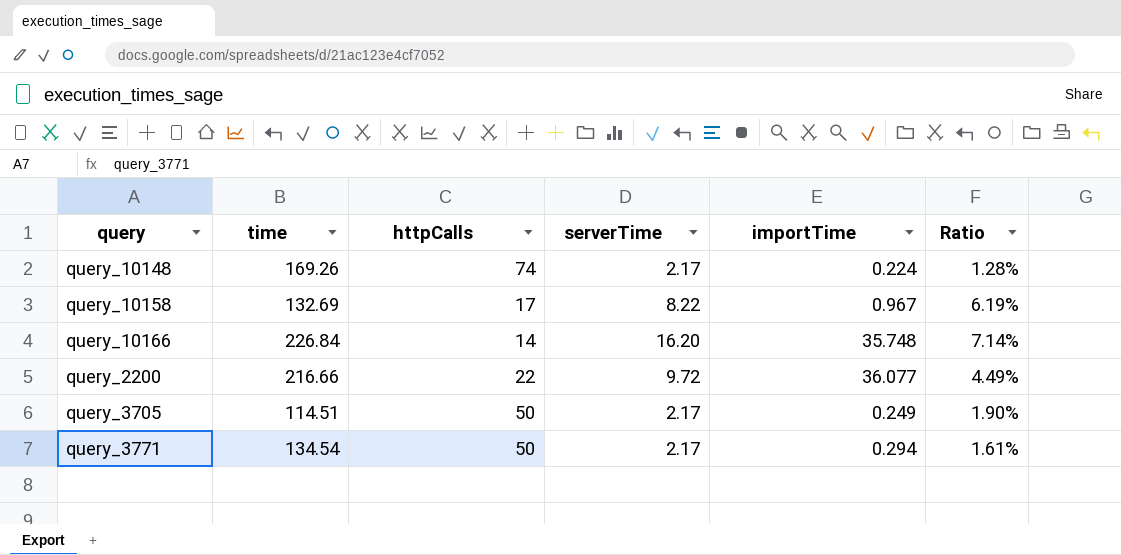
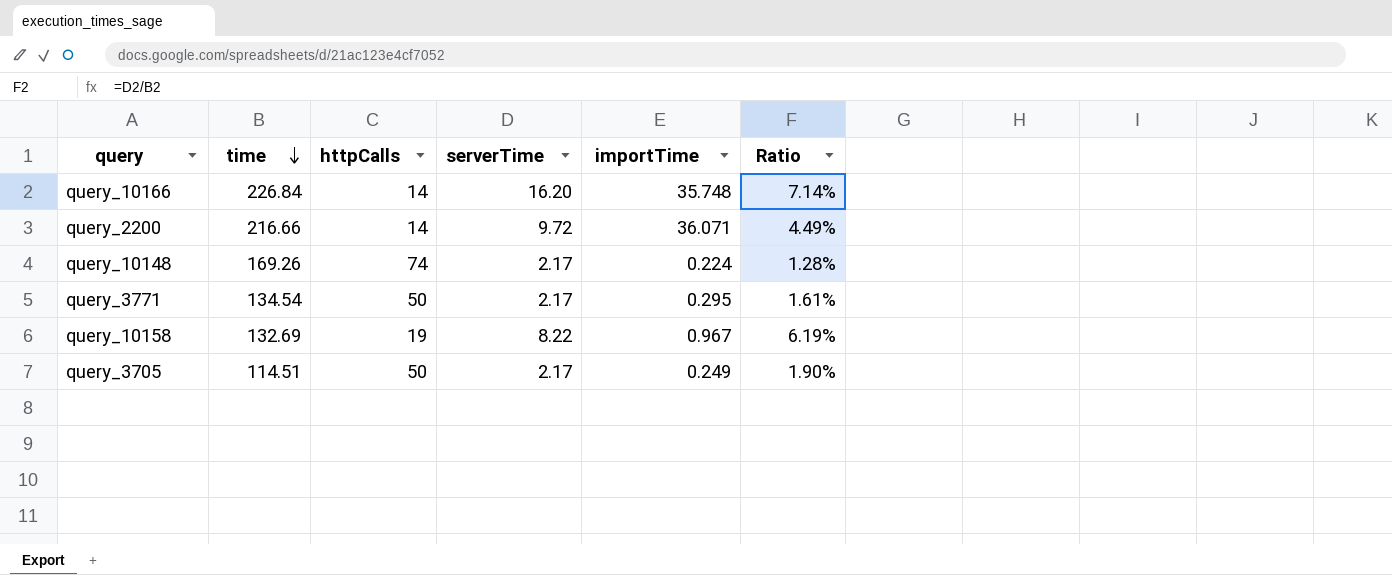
row order: none -> time descending
query_2200 | httpCalls: 22 -> 14
query_2200 | importTime: 36.077 -> 36.071
query_3771 | importTime: 0.294 -> 0.295
query_10158 | httpCalls: 17 -> 19

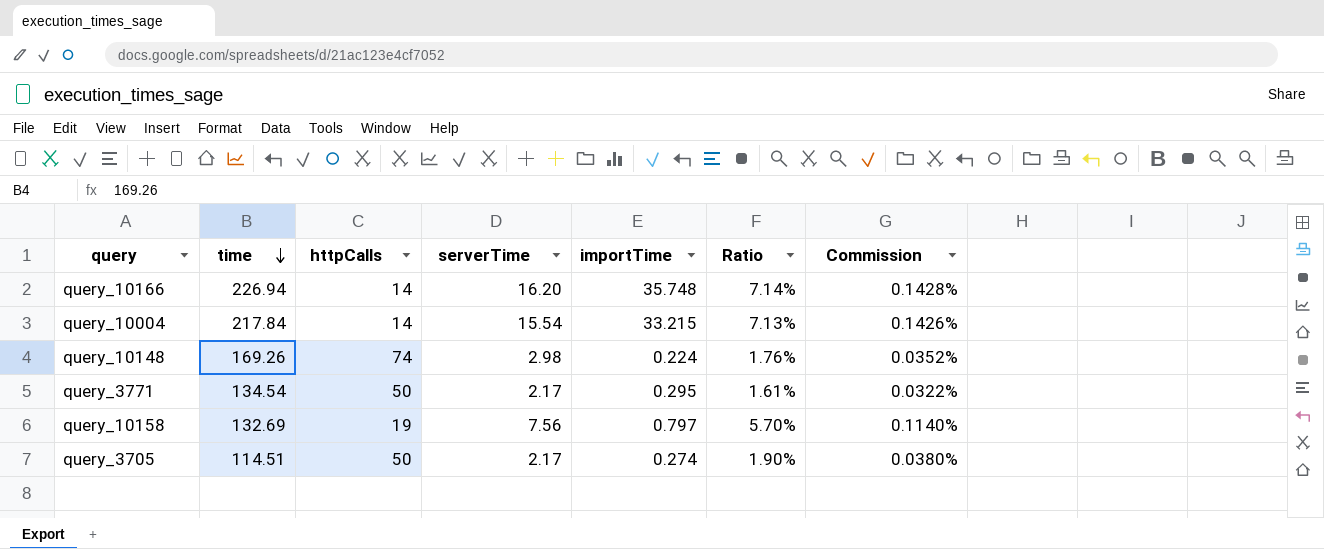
column Commission | formula: none -> [Ratio] * 0.02
row query_2200: 216.66 | 14 | 9.72 | 36.071 | 4.49% -> none
query_10166 | time: 226.84 -> 226.94
row query_10004: none -> 217.84 | 14 | 15.54 | 33.215 | 7.13% | 0.1426%
query_10148 | serverTime: 2.17 -> 2.98
query_10148 | Ratio: 1.28% -> 1.76%
query_10158 | serverTime: 8.22 -> 7.56
query_10158 | importTime: 0.967 -> 0.797
query_10158 | Ratio: 6.19% -> 5.70%
query_3705 | importTime: 0.249 -> 0.274

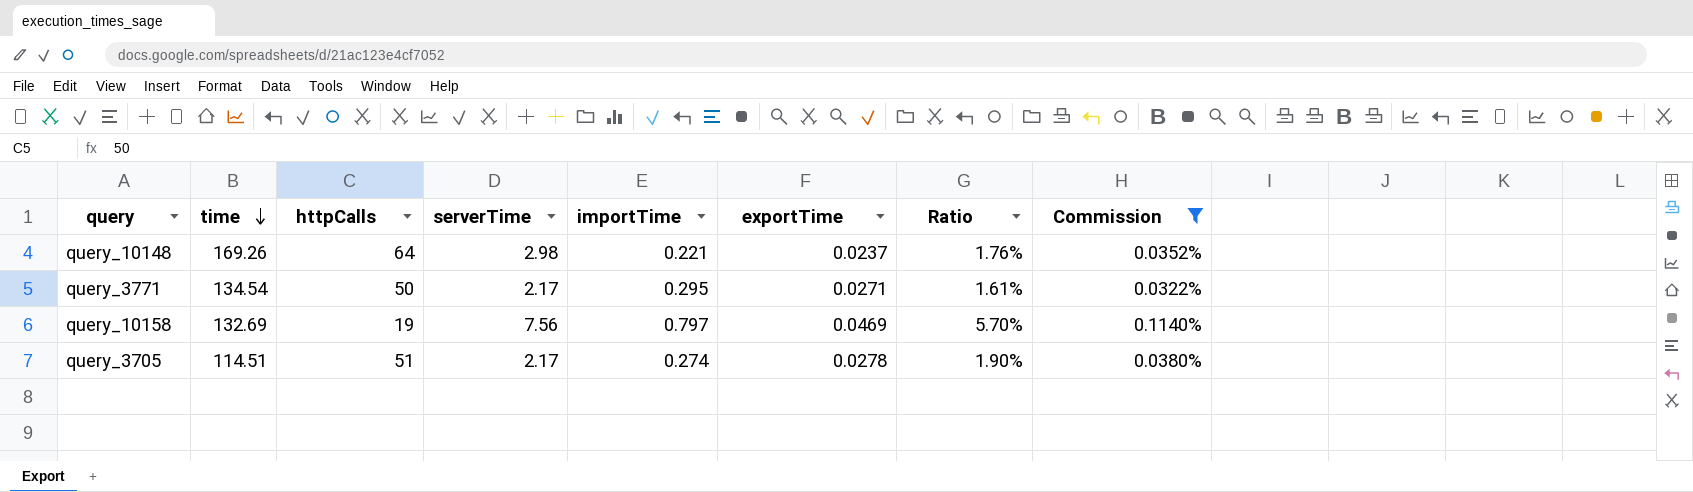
filter: none -> Commission <= 0.1140%
column exportTime | position: none -> 6
query_10148 | httpCalls: 74 -> 64
query_10148 | importTime: 0.224 -> 0.221
query_3705 | httpCalls: 50 -> 51

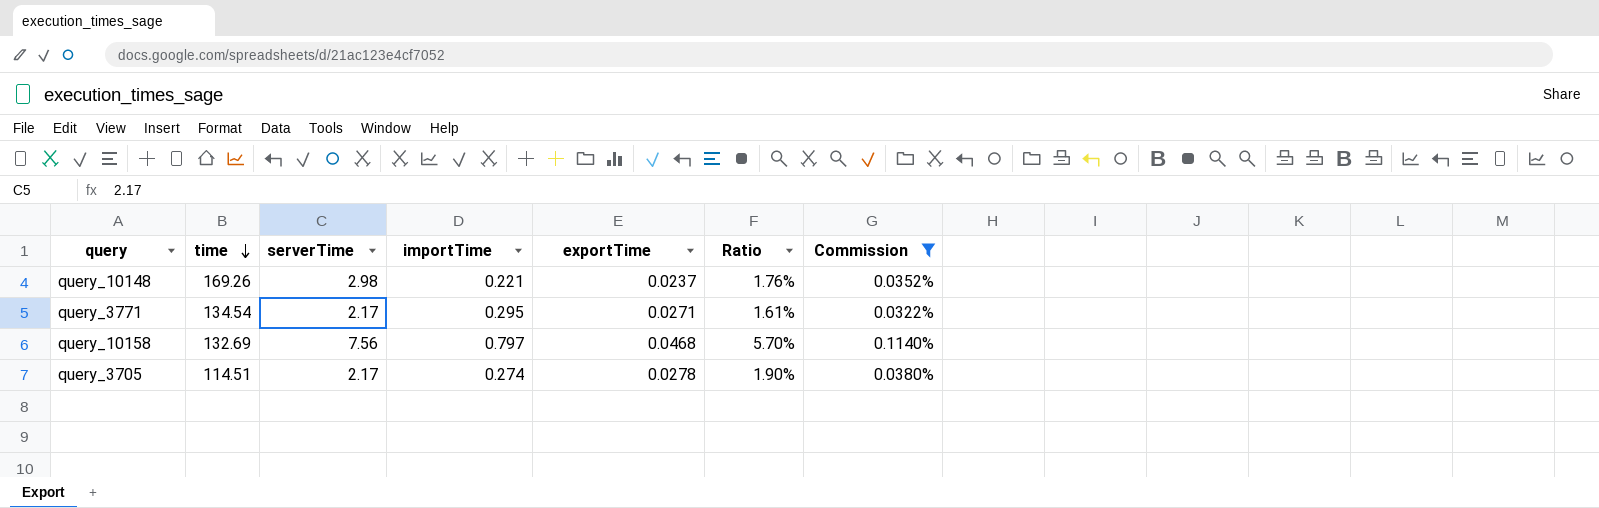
column httpCalls | position: 3 -> none
query_10158 | exportTime: 0.0469 -> 0.0468

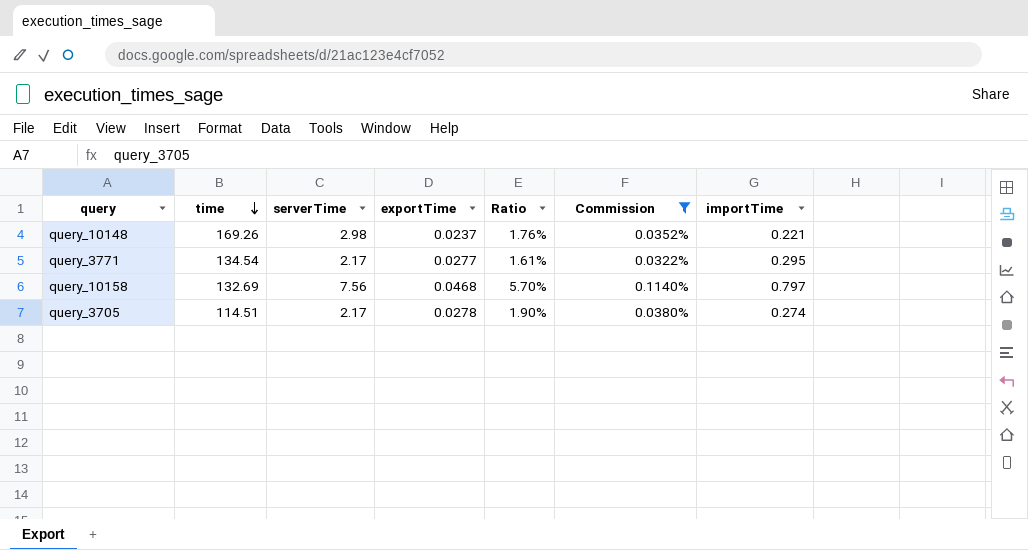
column importTime | position: 4 -> 7
query_3771 | exportTime: 0.0271 -> 0.0277

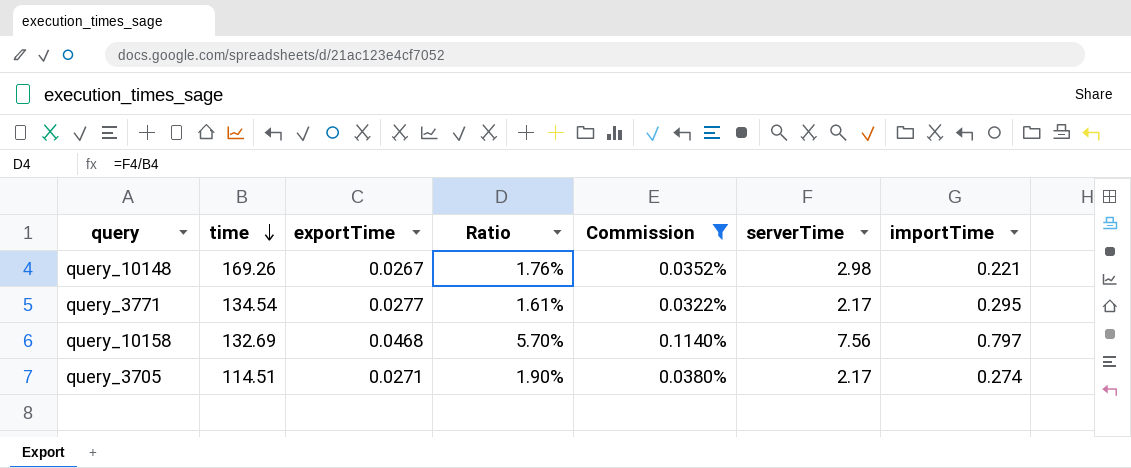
column serverTime | position: 3 -> 6
query_10148 | exportTime: 0.0237 -> 0.0267
query_3705 | exportTime: 0.0278 -> 0.0271

